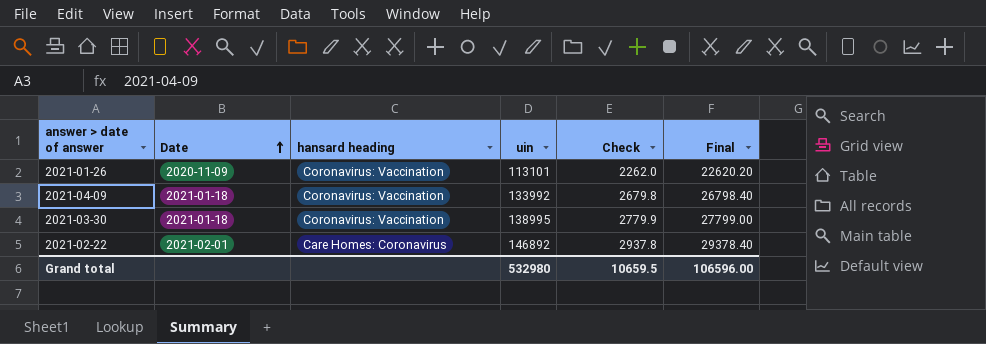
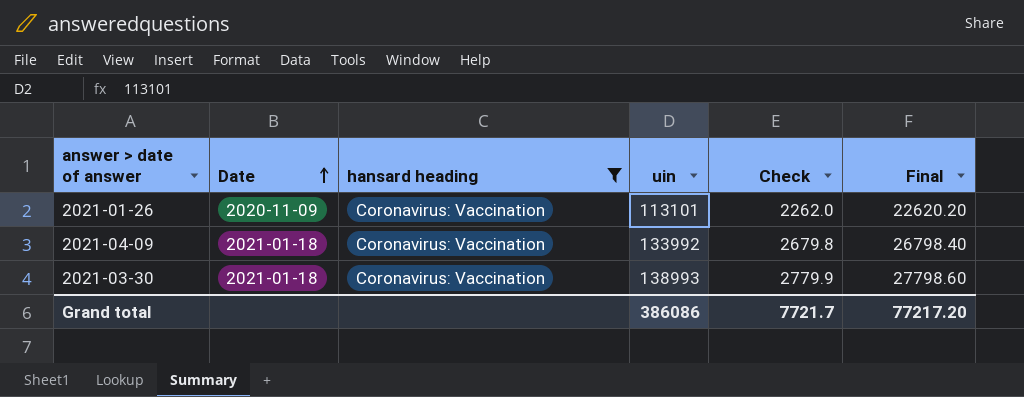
filter: none -> hansard heading = Coronavirus: Vaccination
2021-03-30 | uin: 138995 -> 138993
2021-03-30 | Final: 27799.00 -> 27798.60
Grand total | uin: 532980 -> 386086
Grand total | Check: 10659.5 -> 7721.7
Grand total | Final: 106596.00 -> 77217.20

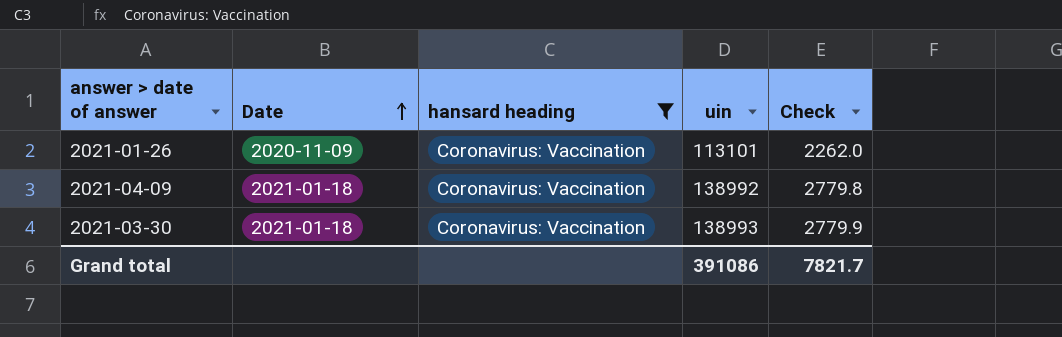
column Final | formula: [uin] * 0.2 -> none
2021-04-09 | uin: 133992 -> 138992
2021-04-09 | Check: 2679.8 -> 2779.8
Grand total | uin: 386086 -> 391086
Grand total | Check: 7721.7 -> 7821.7

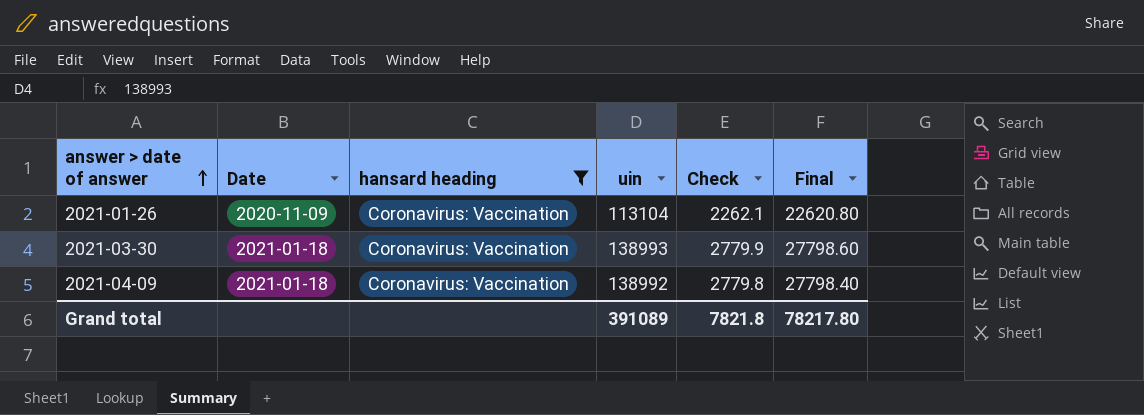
row order: Date ascending -> answer > date of answer ascending
column Final | formula: none -> [uin] * 0.2
2021-01-26 | uin: 113101 -> 113104
2021-01-26 | Check: 2262.0 -> 2262.1
Grand total | uin: 391086 -> 391089
Grand total | Check: 7821.7 -> 7821.8

